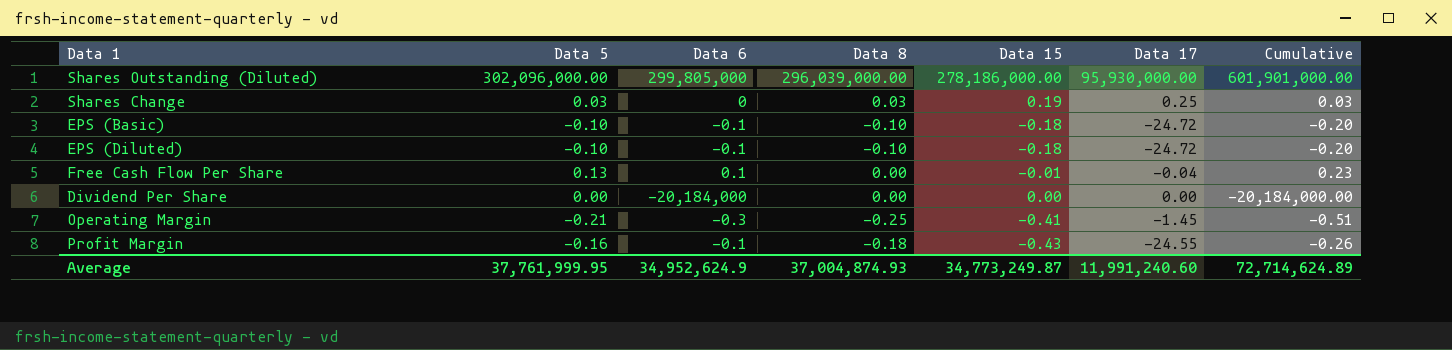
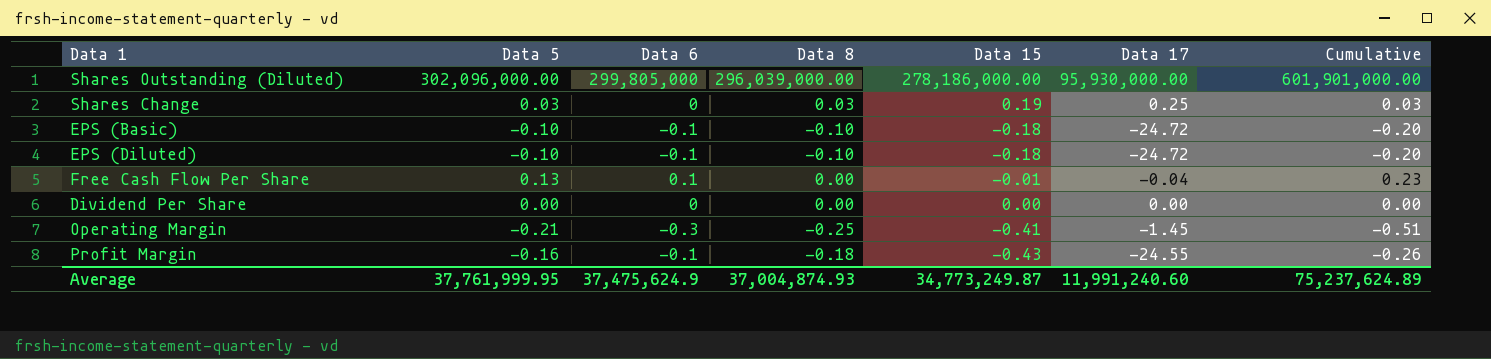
Dividend Per Share | Data 6: -20,184,000 -> 0
Dividend Per Share | Cumulative: -20,184,000.00 -> 0.00
Average | Data 6: 34,952,624.9 -> 37,475,624.9
Average | Cumulative: 72,714,624.89 -> 75,237,624.89

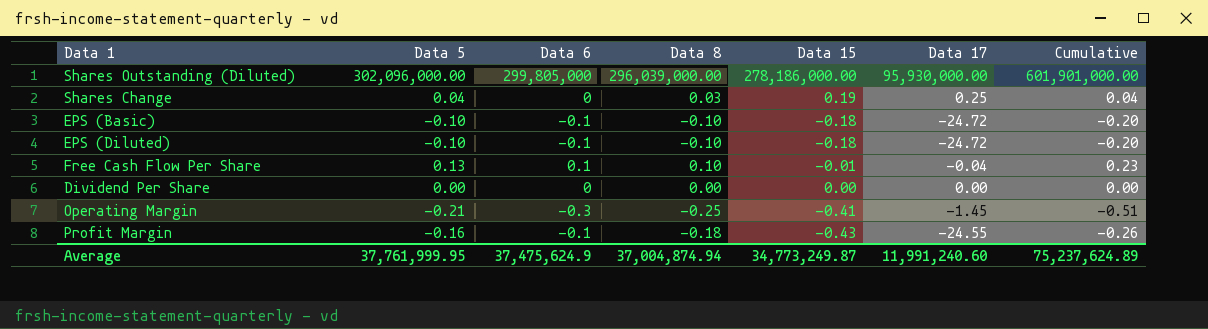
Shares Change | Data 5: 0.03 -> 0.04
Shares Change | Cumulative: 0.03 -> 0.04
Free Cash Flow Per Share | Data 8: 0.00 -> 0.10
Average | Data 8: 37,004,874.93 -> 37,004,874.94

